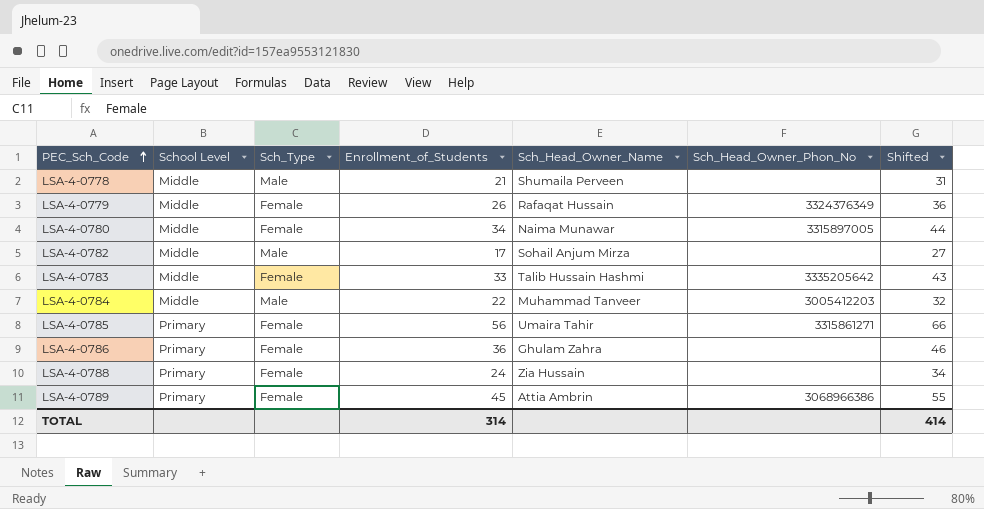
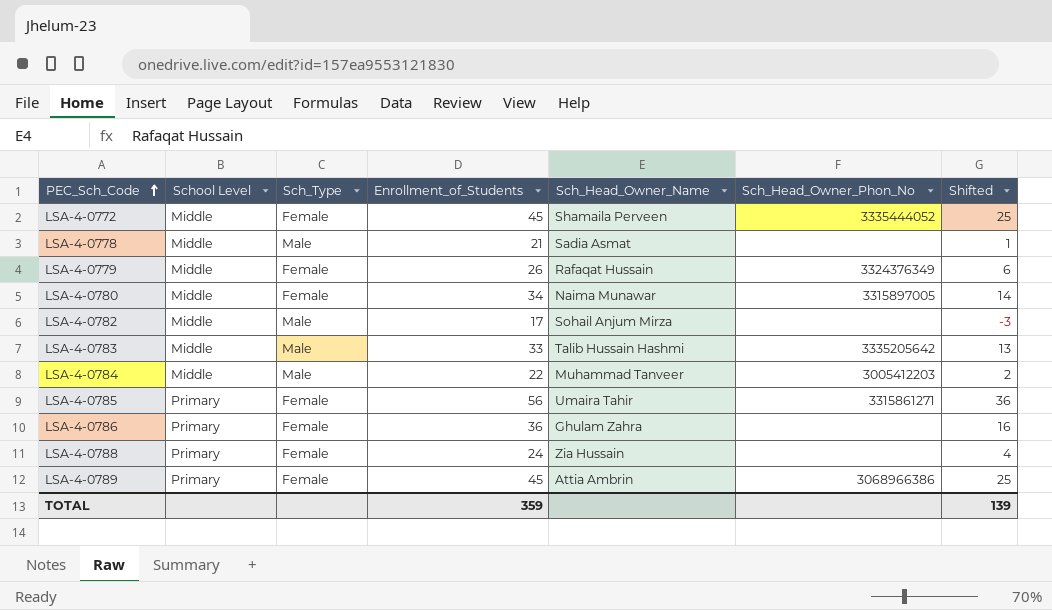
column Shifted | formula: [Enrollment_of_Students] + 10 -> [Enrollment_of_Students] - 20
row LSA-4-0772: none -> Middle | Female | 45 | Shamaila Perveen | 3335444052 | 25
LSA-4-0778 | Sch_Head_Owner_Name: Shumaila Perveen -> Sadia Asmat
LSA-4-0783 | Sch_Type: Female -> Male
TOTAL | Enrollment_of_Students: 314 -> 359
TOTAL | Shifted: 414 -> 139

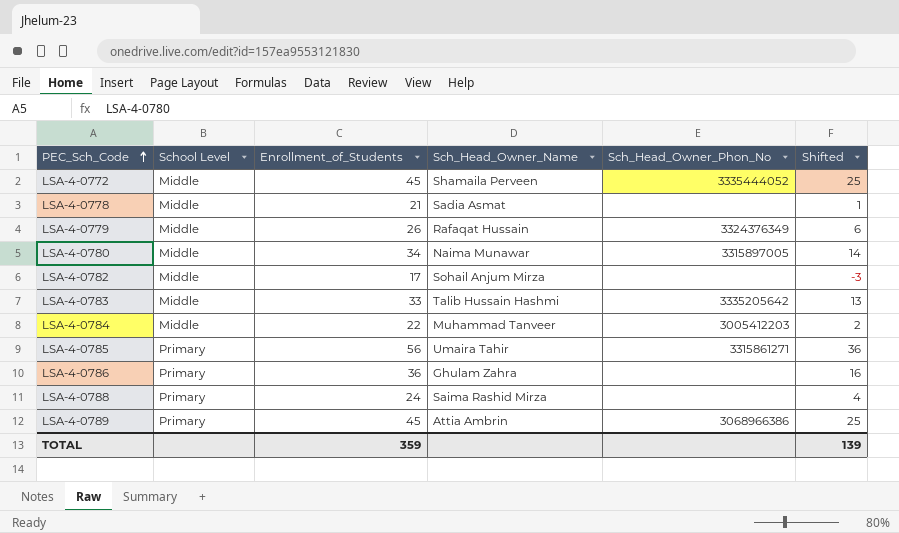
column Sch_Type | position: 3 -> none
LSA-4-0788 | Sch_Head_Owner_Name: Zia Hussain -> Saima Rashid Mirza

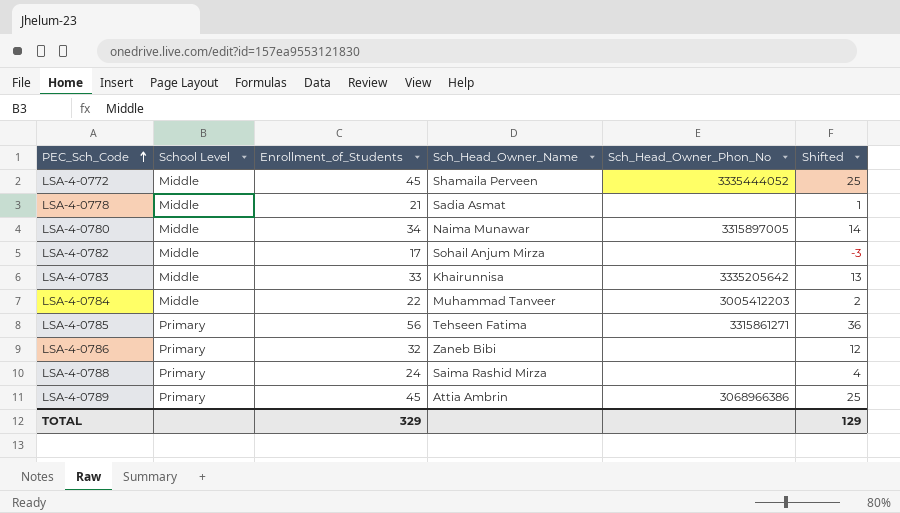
row LSA-4-0779: Middle | 26 | Rafaqat Hussain | 3324376349 | 6 -> none
LSA-4-0783 | Sch_Head_Owner_Name: Talib Hussain Hashmi -> Khairunnisa
LSA-4-0785 | Sch_Head_Owner_Name: Umaira Tahir -> Tehseen Fatima
LSA-4-0786 | Enrollment_of_Students: 36 -> 32
LSA-4-0786 | Sch_Head_Owner_Name: Ghulam Zahra -> Zaneb Bibi
LSA-4-0786 | Shifted: 16 -> 12
TOTAL | Enrollment_of_Students: 359 -> 329
TOTAL | Shifted: 139 -> 129

